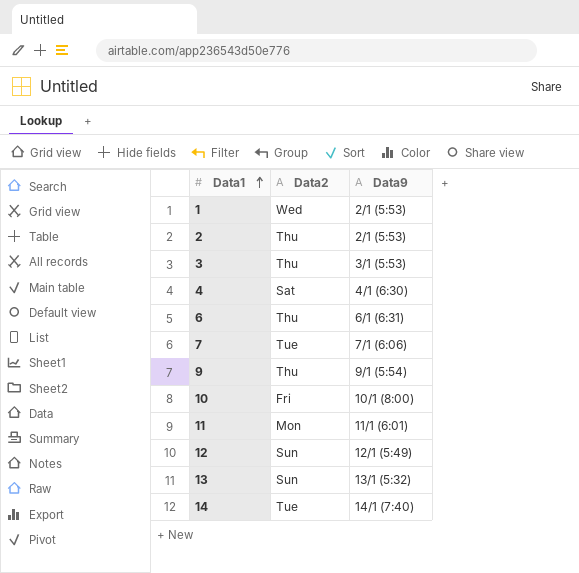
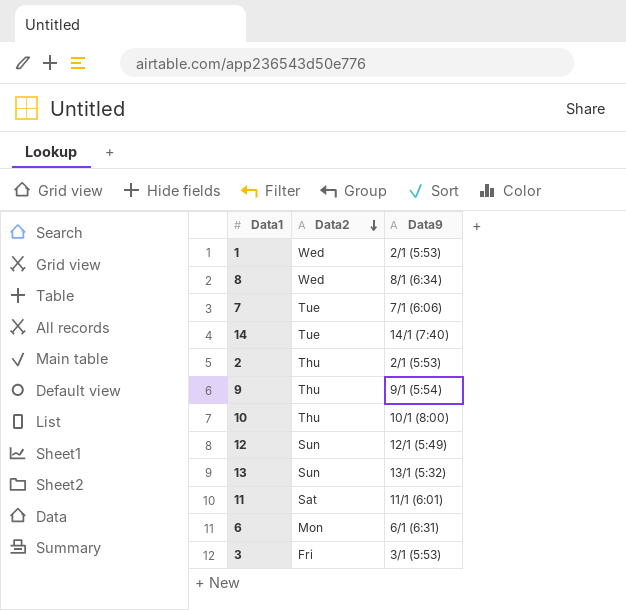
row order: Data1 ascending -> Data2 descending
row 4: Sat | 4/1 (6:30) -> none
row 8: none -> Wed | 8/1 (6:34)
10 | Data2: Fri -> Thu
11 | Data2: Mon -> Sat
6 | Data2: Thu -> Mon
3 | Data2: Thu -> Fri

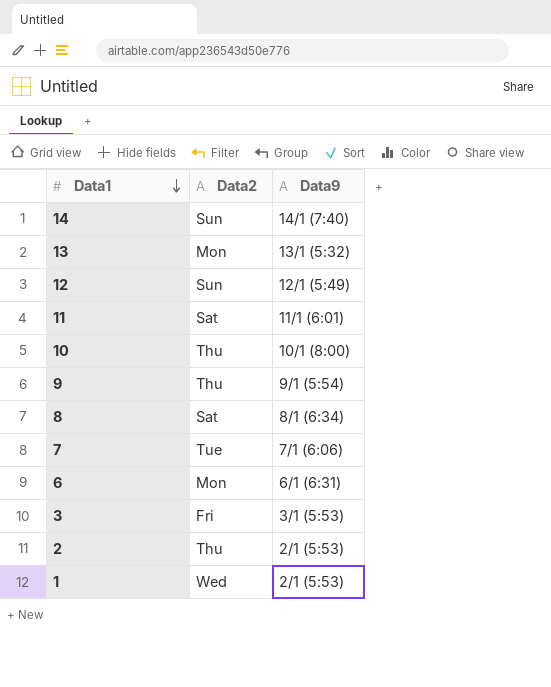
row order: Data2 descending -> Data1 descending
14 | Data2: Tue -> Sun
13 | Data2: Sun -> Mon
8 | Data2: Wed -> Sat

